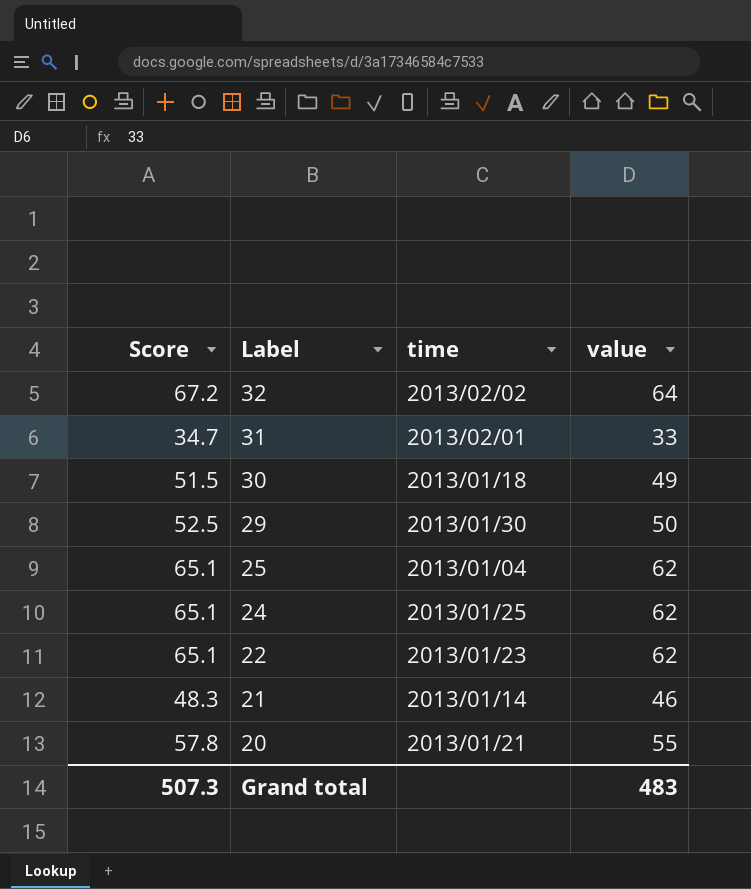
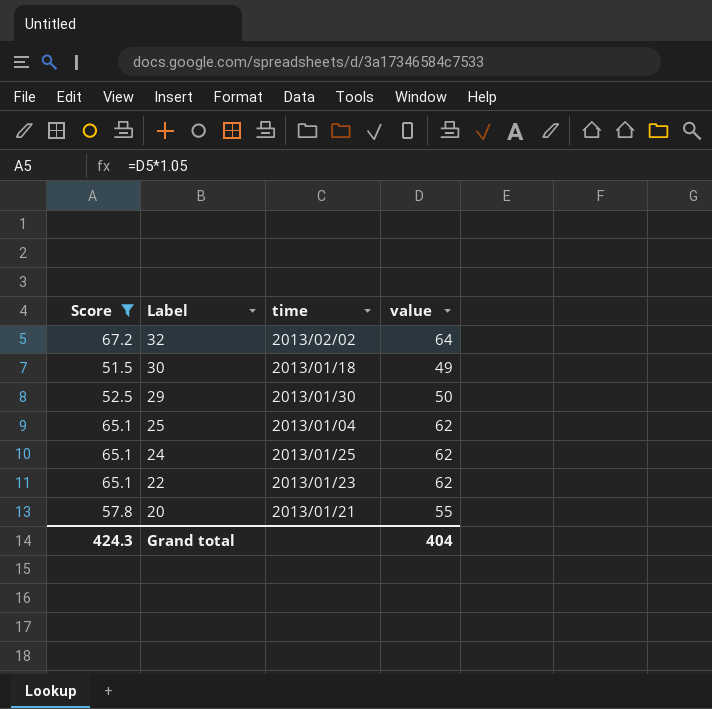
filter: none -> Score >= 51.5
Grand total | Score: 507.3 -> 424.3
Grand total | value: 483 -> 404

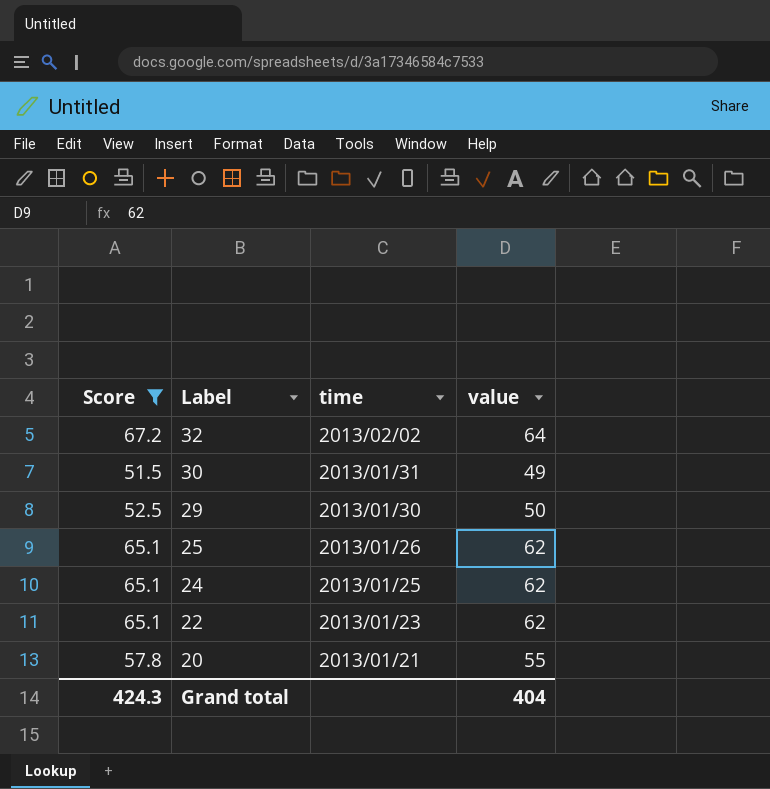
30 | time: 2013/01/18 -> 2013/01/31
25 | time: 2013/01/04 -> 2013/01/26

